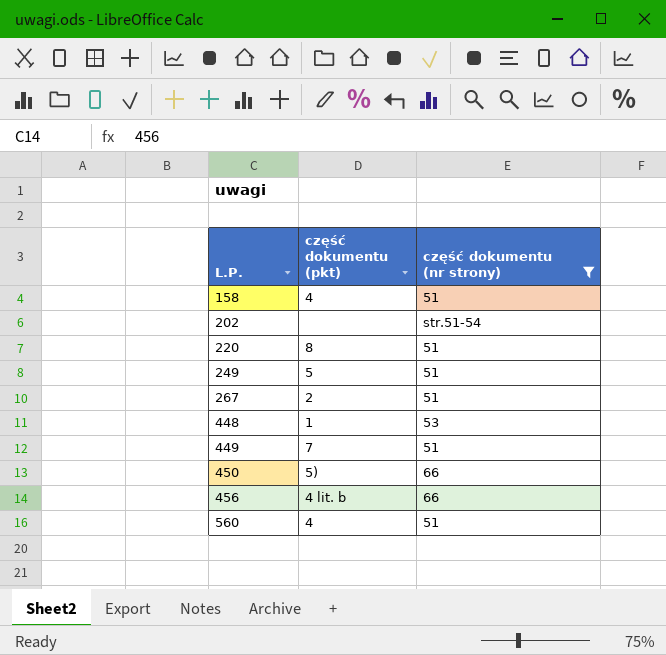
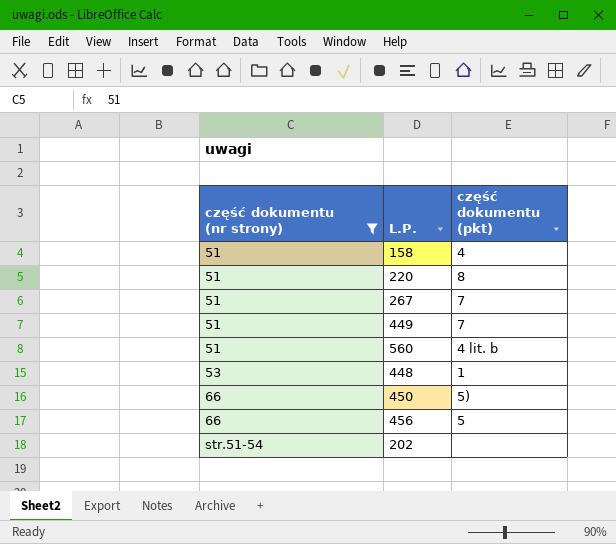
row order: L.P. ascending -> część dokumentu (nr strony) ascending
column część dokumentu (nr strony) | position: 3 -> 1
row 249: 5 | 51 -> none
267 | część dokumentu (pkt): 2 -> 7
560 | część dokumentu (pkt): 4 -> 4 lit. b
456 | część dokumentu (pkt): 4 lit. b -> 5

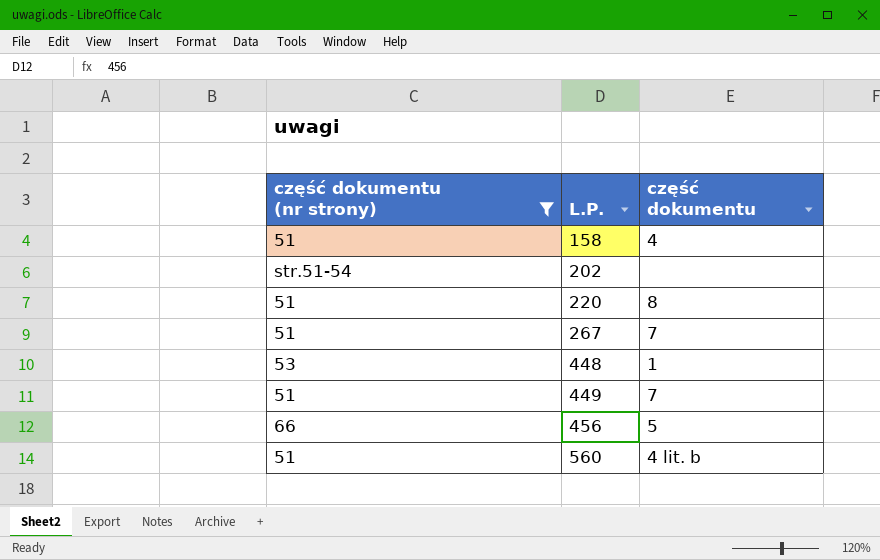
row order: część dokumentu (nr strony) ascending -> L.P. ascending
column name: część dokumentu (pkt) -> część dokumentu
row 450: 66 | 5) -> none

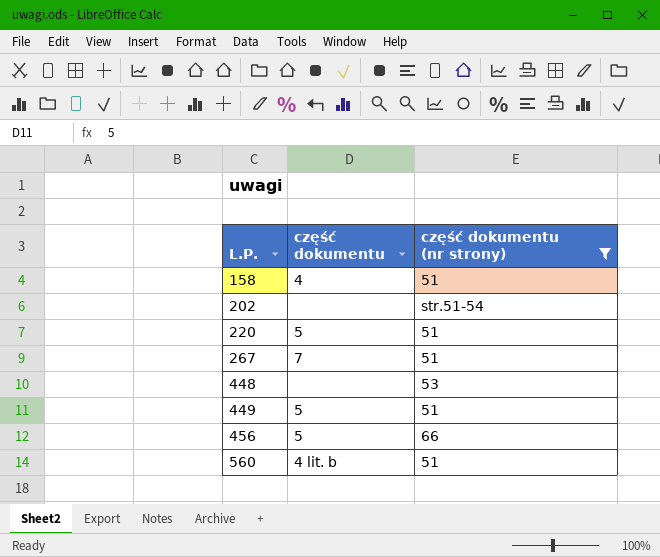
column część dokumentu (nr strony) | position: 1 -> 3
220 | część dokumentu: 8 -> 5
448 | część dokumentu: 1 -> none
449 | część dokumentu: 7 -> 5

